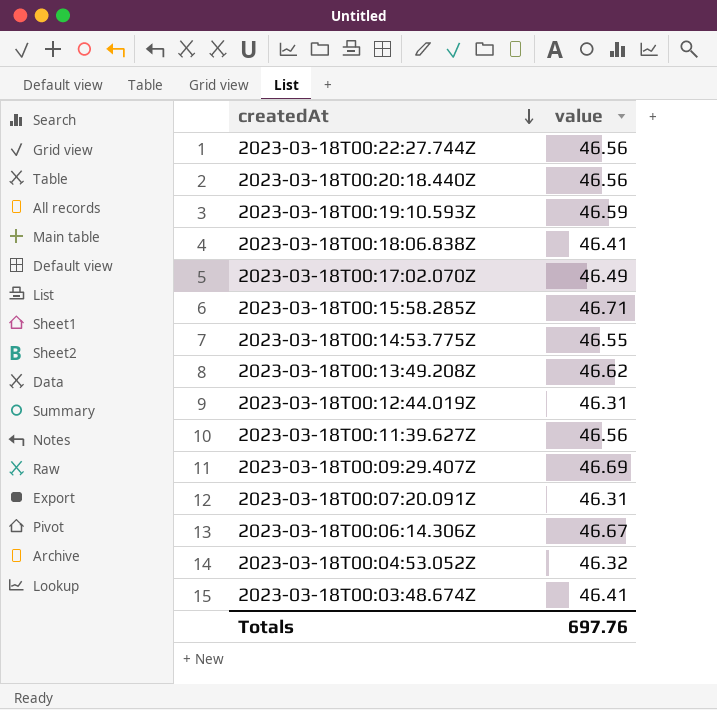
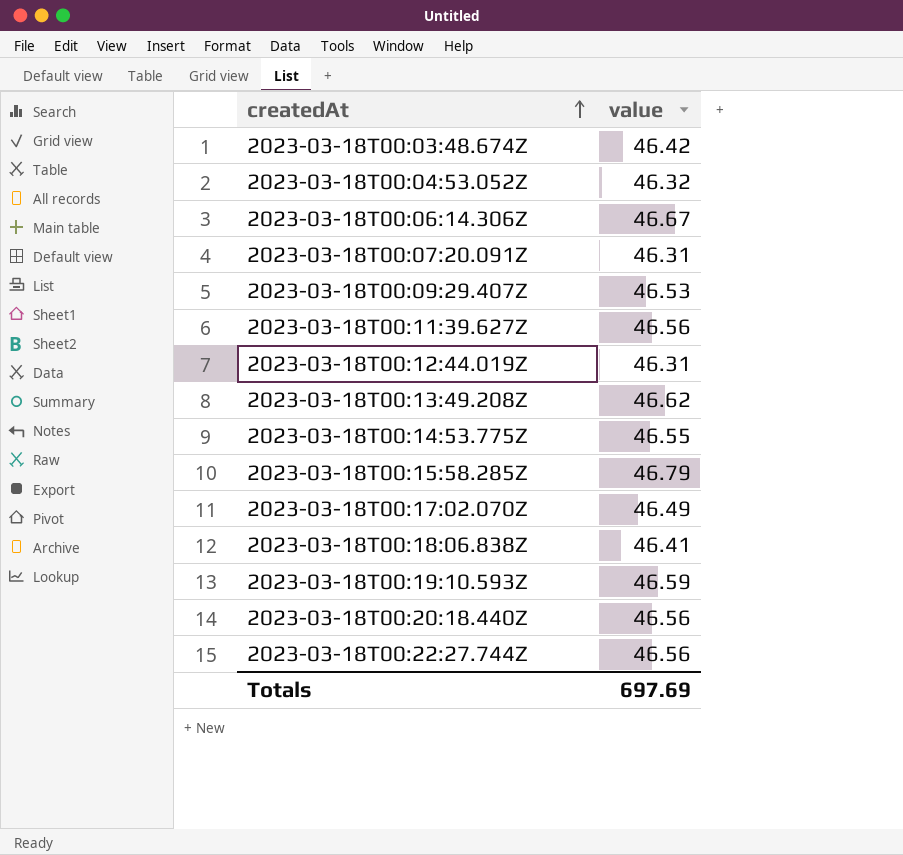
row order: createdAt descending -> createdAt ascending
2023-03-18T00:03:48.674Z | value: 46.41 -> 46.42
2023-03-18T00:09:29.407Z | value: 46.69 -> 46.53
2023-03-18T00:15:58.285Z | value: 46.71 -> 46.79
Totals | value: 697.76 -> 697.69

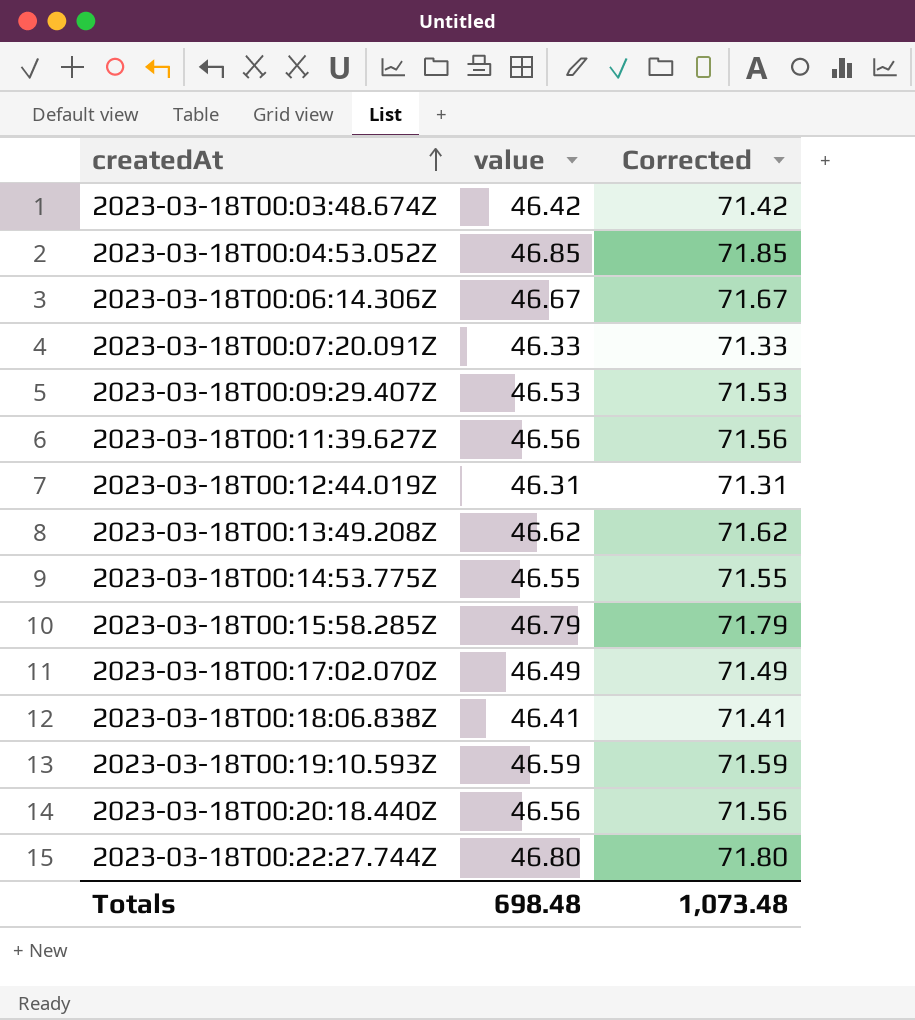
column Corrected | formula: none -> [value] + 25
2023-03-18T00:04:53.052Z | value: 46.32 -> 46.85
2023-03-18T00:07:20.091Z | value: 46.31 -> 46.33
2023-03-18T00:22:27.744Z | value: 46.56 -> 46.80
Totals | value: 697.69 -> 698.48

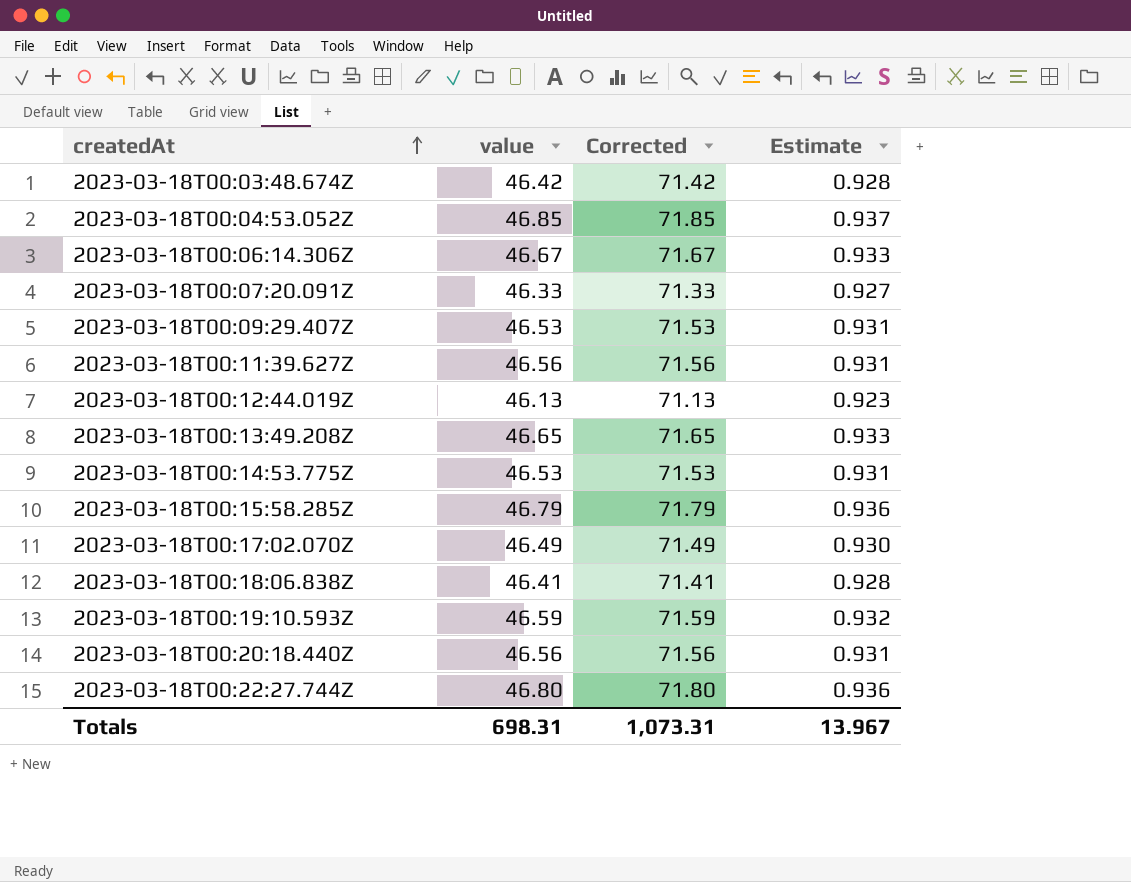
column Estimate | formula: none -> [value] * 0.02
2023-03-18T00:12:44.019Z | value: 46.31 -> 46.13
2023-03-18T00:12:44.019Z | Corrected: 71.31 -> 71.13
2023-03-18T00:13:49.208Z | value: 46.62 -> 46.65
2023-03-18T00:13:49.208Z | Corrected: 71.62 -> 71.65
2023-03-18T00:14:53.775Z | value: 46.55 -> 46.53
2023-03-18T00:14:53.775Z | Corrected: 71.55 -> 71.53
Totals | value: 698.48 -> 698.31
Totals | Corrected: 1,073.48 -> 1,073.31

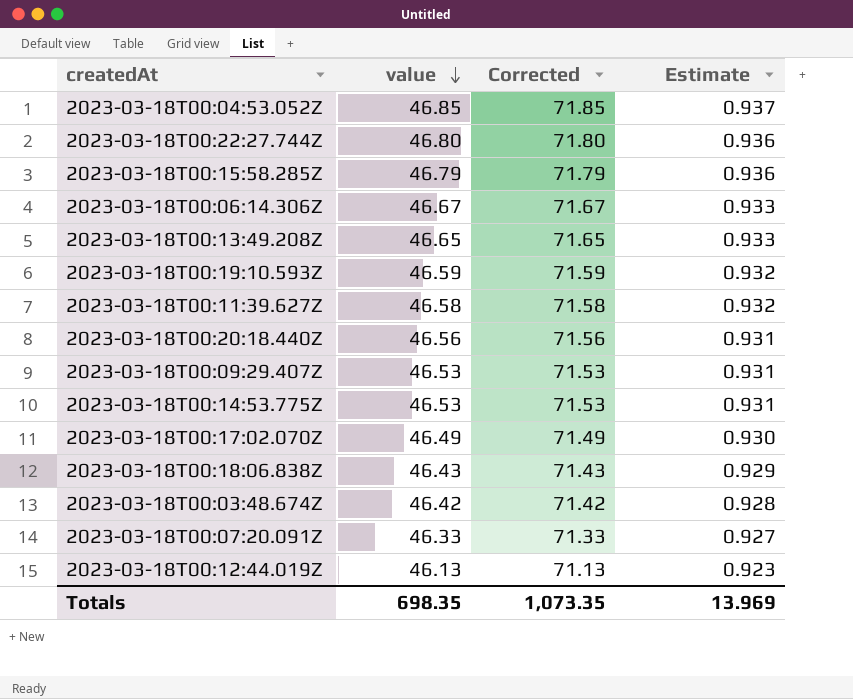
row order: createdAt ascending -> value descending
2023-03-18T00:11:39.627Z | value: 46.56 -> 46.58
2023-03-18T00:11:39.627Z | Corrected: 71.56 -> 71.58
2023-03-18T00:11:39.627Z | Estimate: 0.931 -> 0.932
2023-03-18T00:18:06.838Z | value: 46.41 -> 46.43
2023-03-18T00:18:06.838Z | Corrected: 71.41 -> 71.43
2023-03-18T00:18:06.838Z | Estimate: 0.928 -> 0.929
Totals | value: 698.31 -> 698.35
Totals | Corrected: 1,073.31 -> 1,073.35
Totals | Estimate: 13.967 -> 13.969

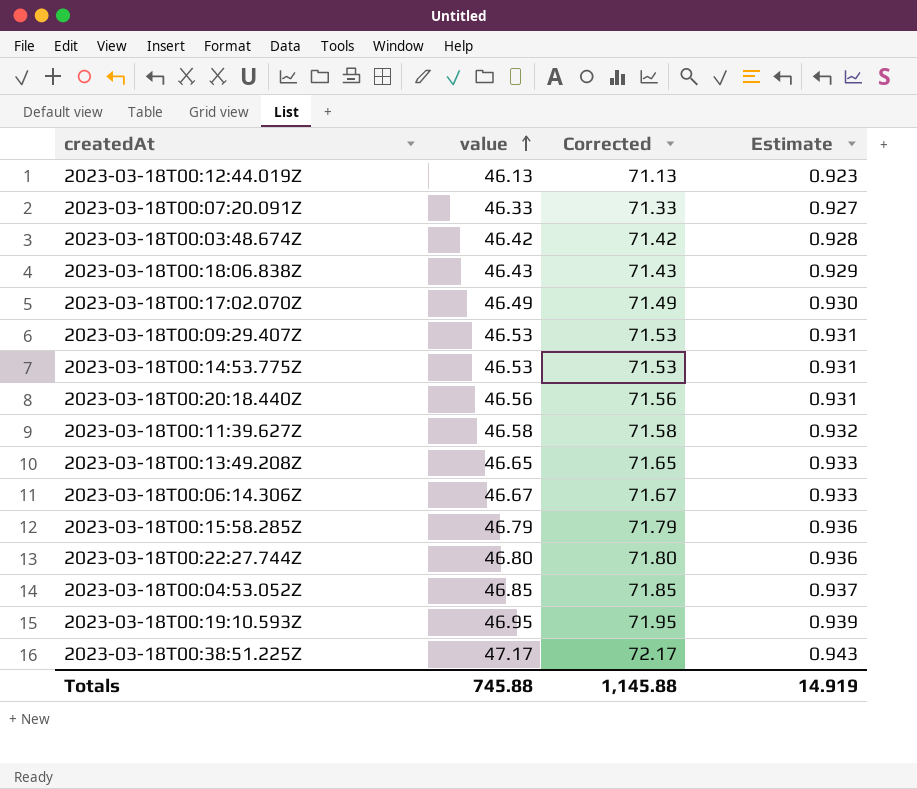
row order: value descending -> value ascending
2023-03-18T00:19:10.593Z | value: 46.59 -> 46.95
2023-03-18T00:19:10.593Z | Corrected: 71.59 -> 71.95
2023-03-18T00:19:10.593Z | Estimate: 0.932 -> 0.939
row 2023-03-18T00:38:51.225Z: none -> 47.17 | 72.17 | 0.943
Totals | value: 698.35 -> 745.88
Totals | Corrected: 1,073.35 -> 1,145.88
Totals | Estimate: 13.969 -> 14.919

